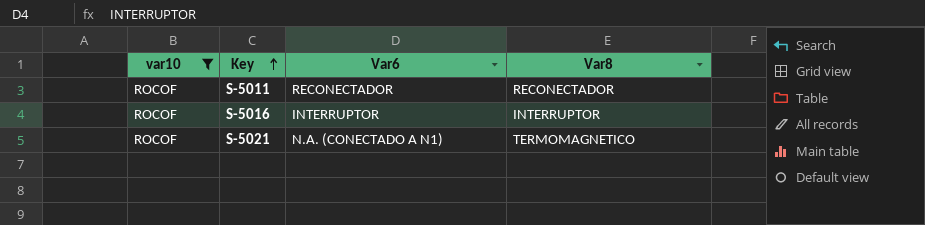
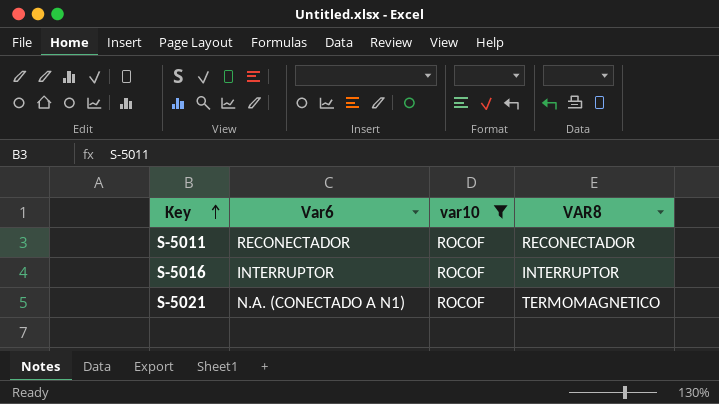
column var10 | position: 1 -> 3
column name: Var8 -> VAR8

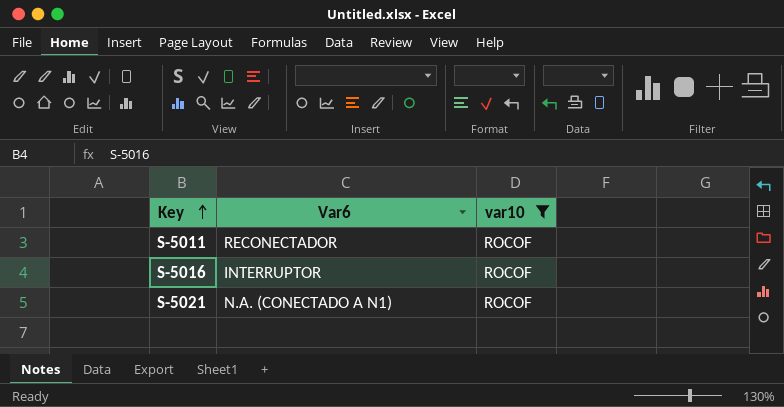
column VAR8 | position: 4 -> none

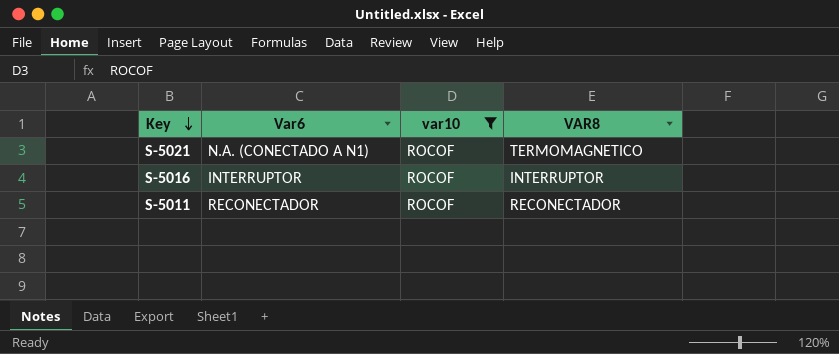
row order: Key ascending -> Key descending
column VAR8 | position: none -> 4

